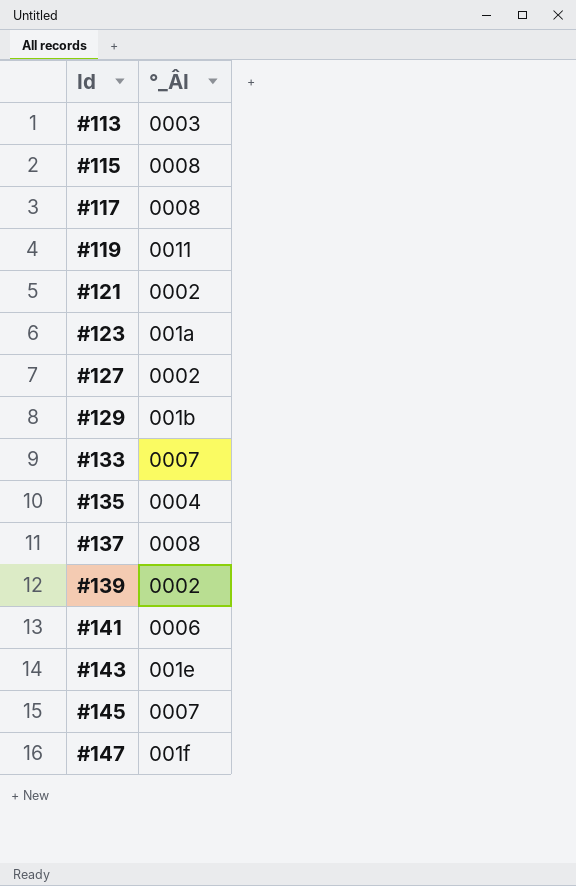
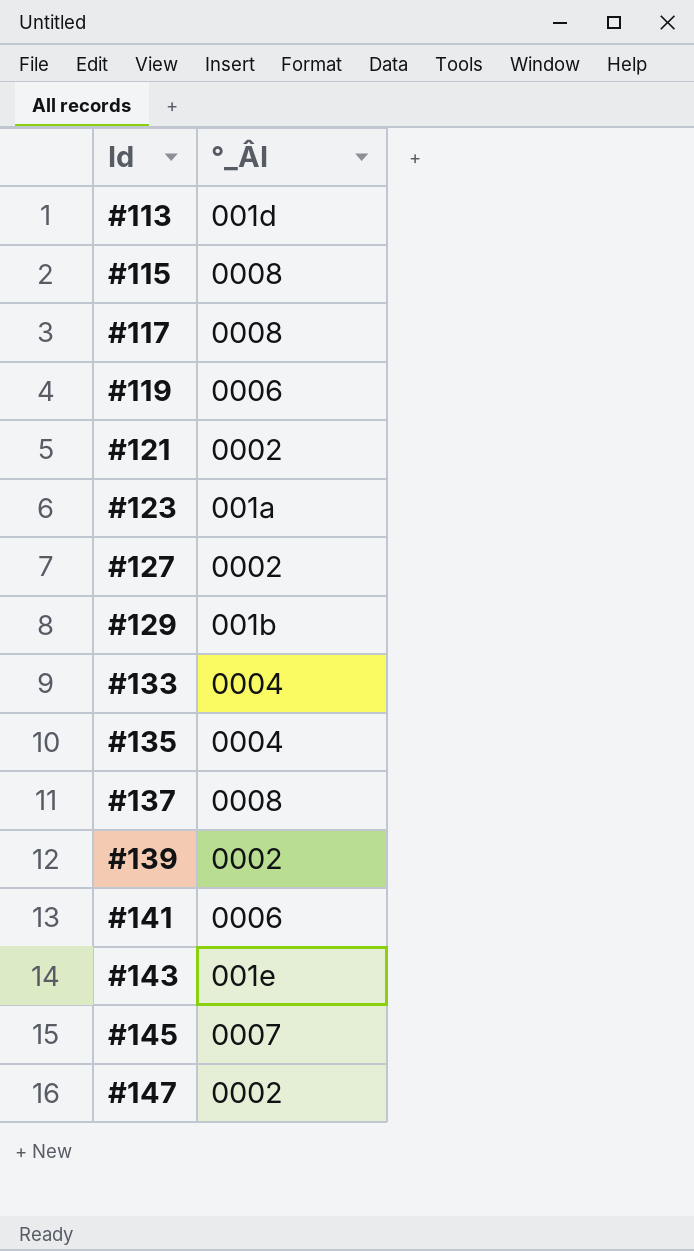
#113 | °_ÂI: 0003 -> 001d
#119 | °_ÂI: 0011 -> 0006
#133 | °_ÂI: 0007 -> 0004
#147 | °_ÂI: 001f -> 0002

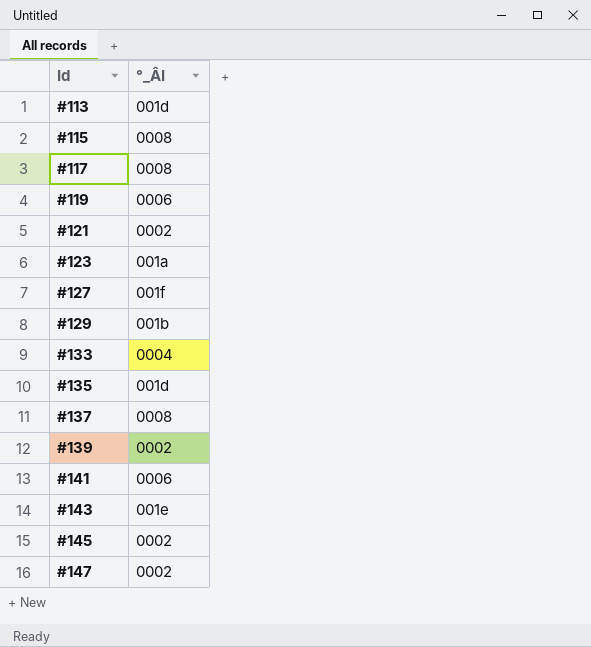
#127 | °_ÂI: 0002 -> 001f
#135 | °_ÂI: 0004 -> 001d
#145 | °_ÂI: 0007 -> 0002

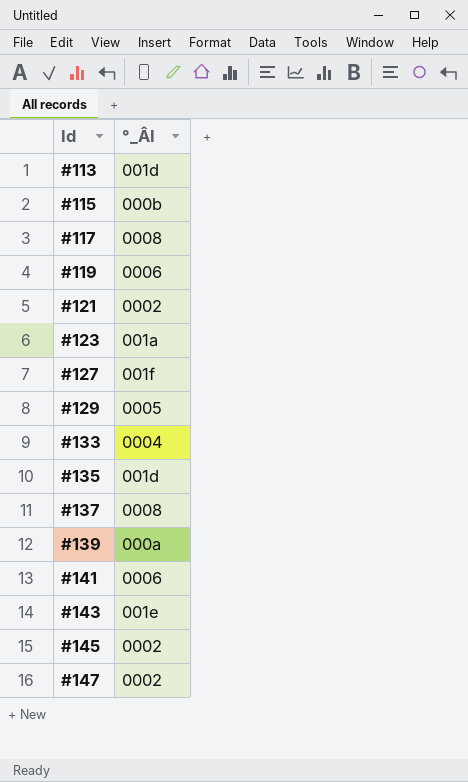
#115 | °_ÂI: 0008 -> 000b
#129 | °_ÂI: 001b -> 0005
#139 | °_ÂI: 0002 -> 000a

